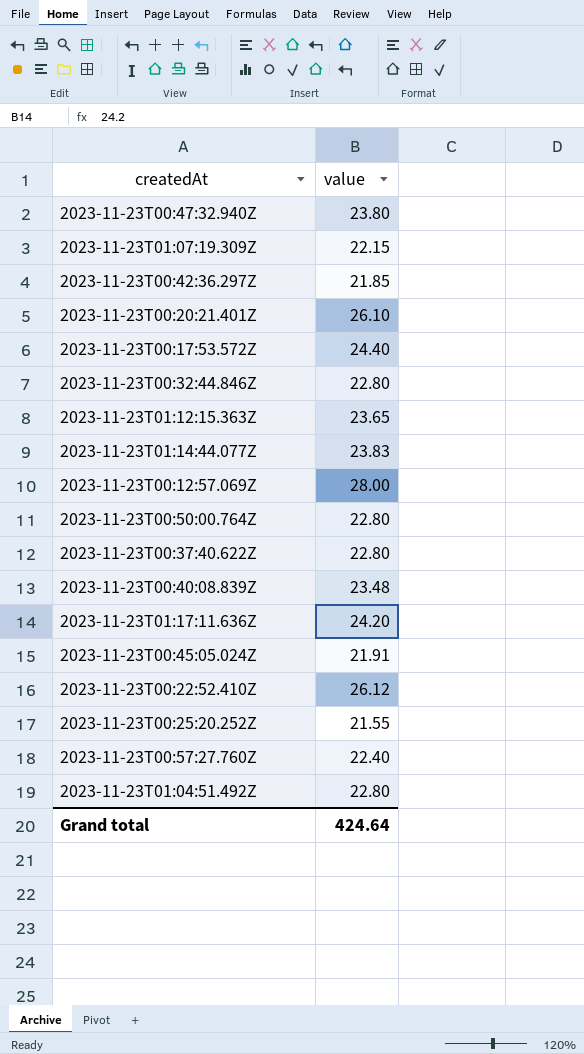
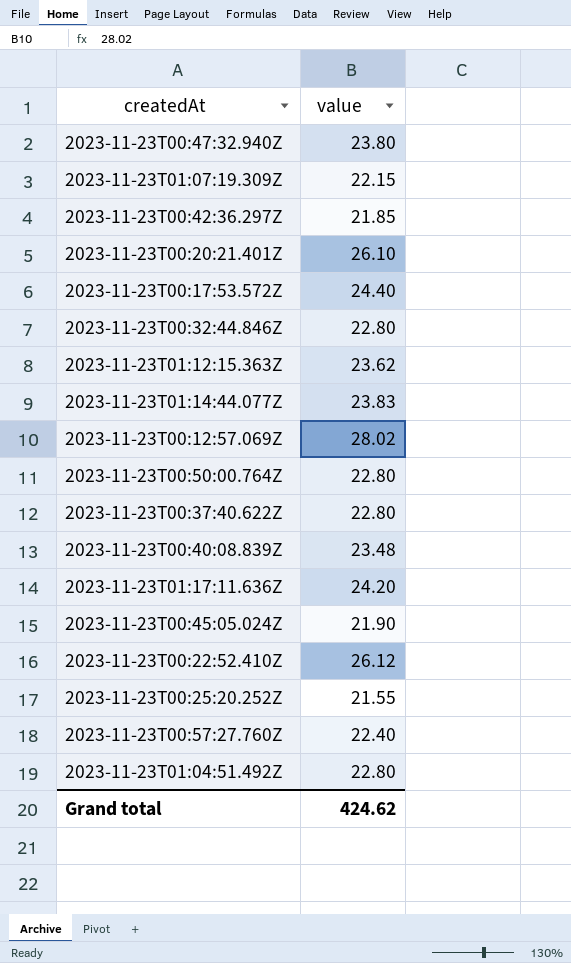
2023-11-23T01:12:15.363Z | value: 23.65 -> 23.62
2023-11-23T00:12:57.069Z | value: 28.00 -> 28.02
2023-11-23T00:45:05.024Z | value: 21.91 -> 21.90
Grand total | value: 424.64 -> 424.62

